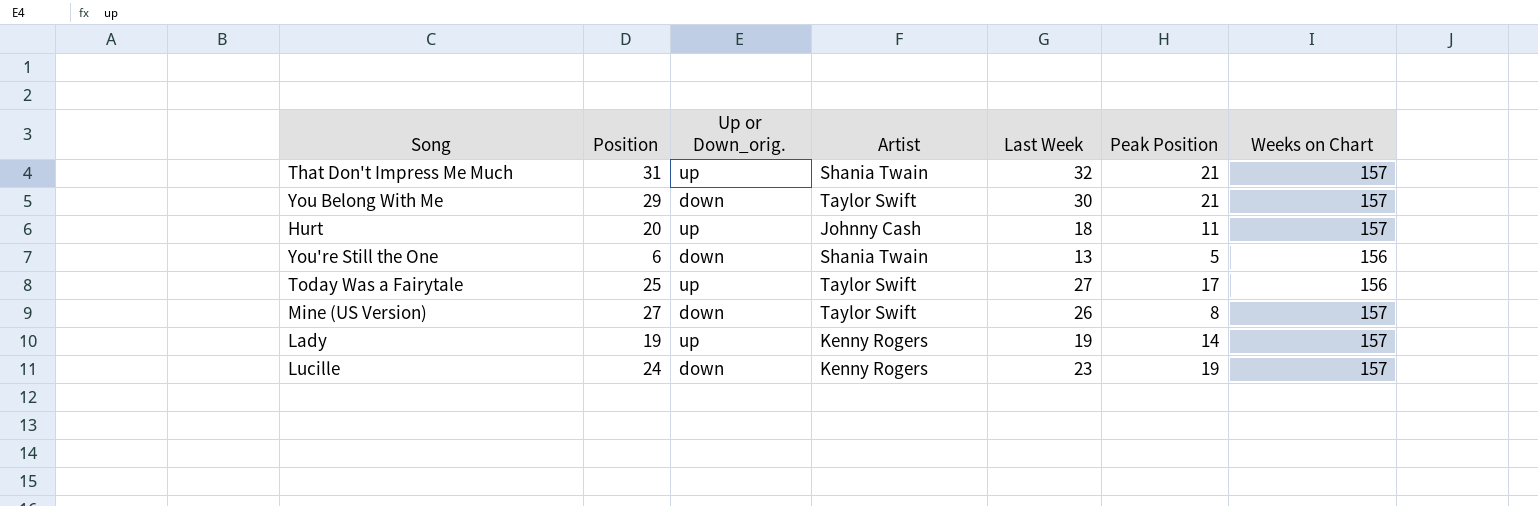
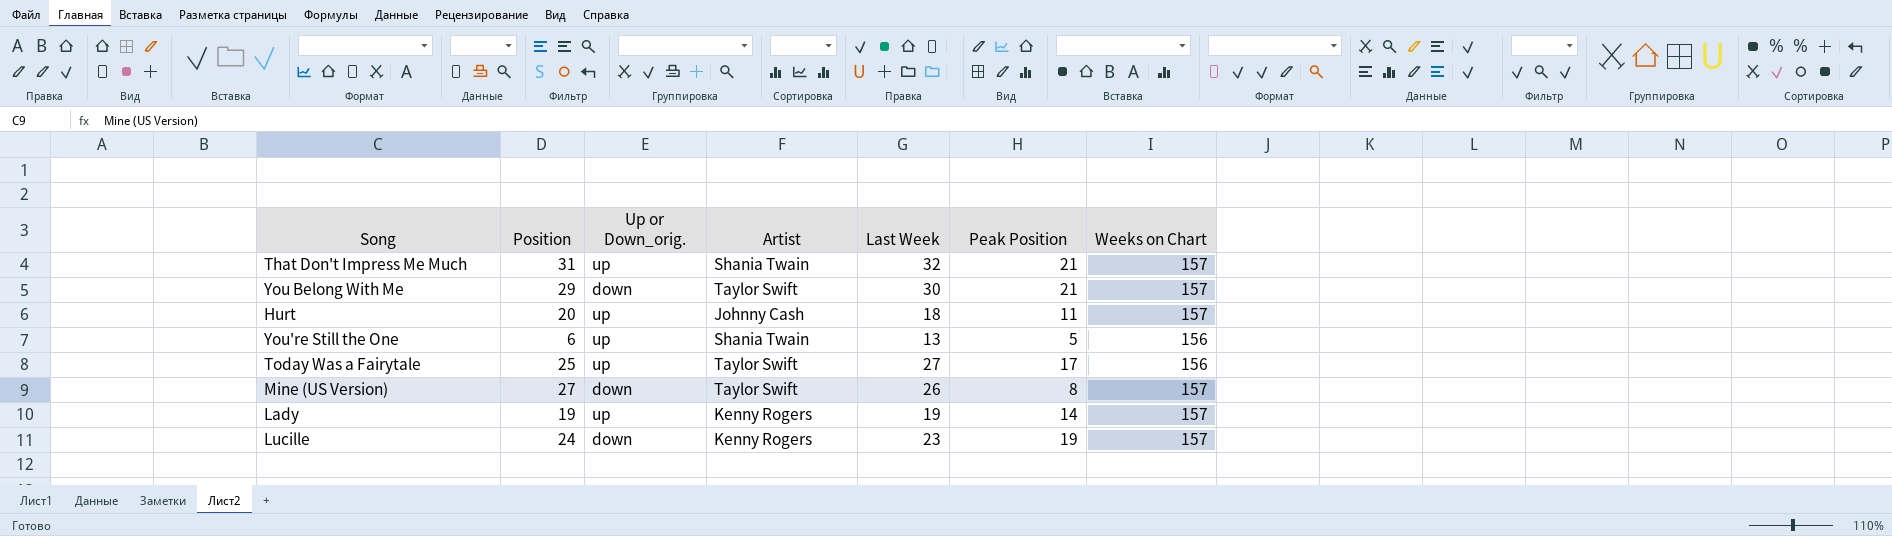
You're Still the One | Up or Down_orig.: down -> up

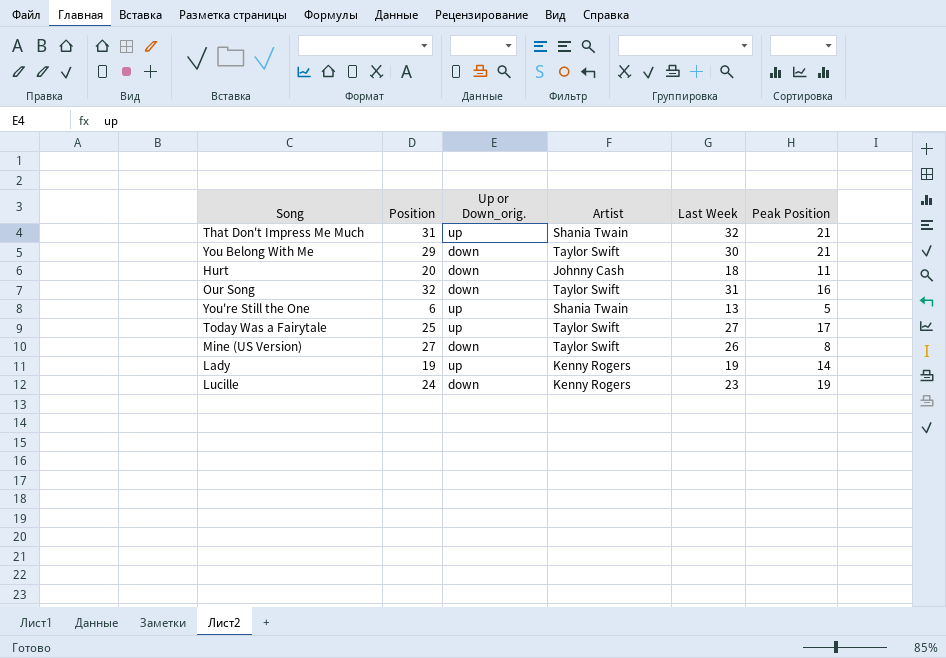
column Weeks on Chart | position: 7 -> none
Hurt | Up or Down_orig.: up -> down
row Our Song: none -> 32 | down | Taylor Swift | 31 | 16

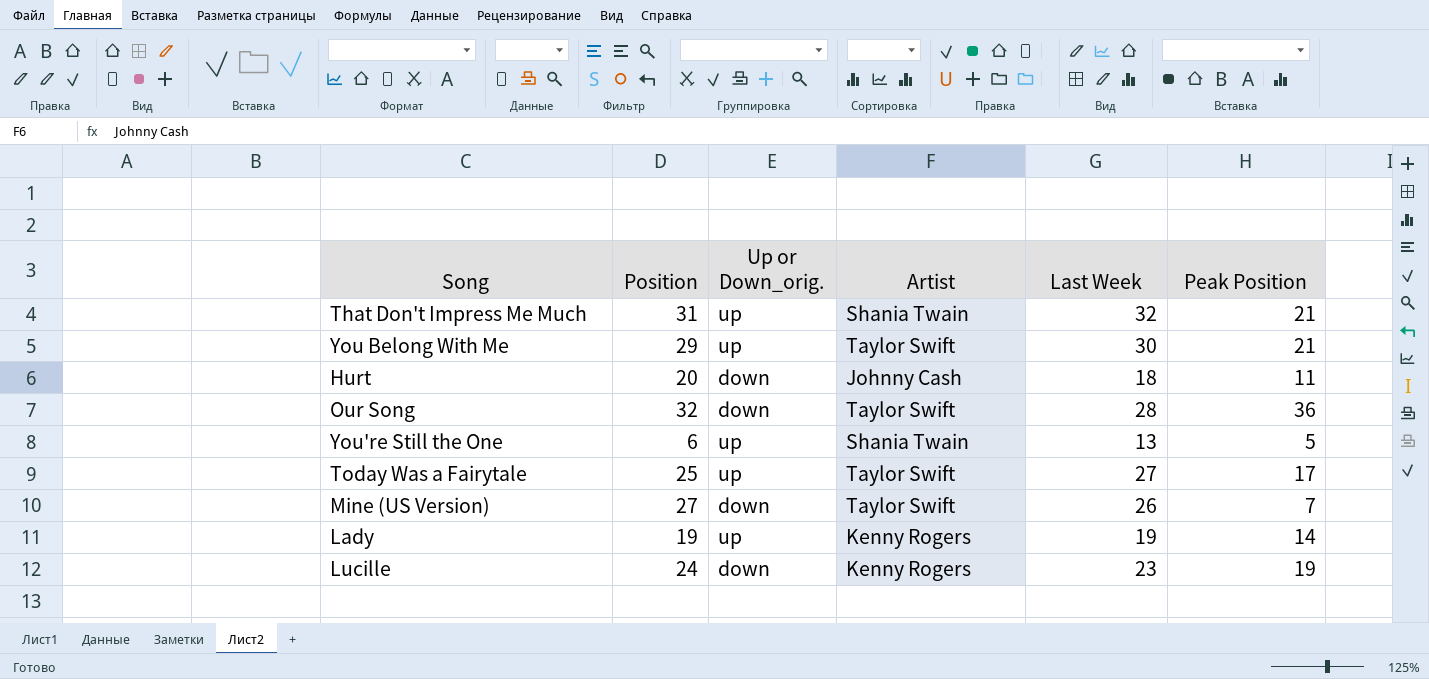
You Belong With Me | Up or Down_orig.: down -> up
Our Song | Last Week: 31 -> 28
Our Song | Peak Position: 16 -> 36
Mine (US Version) | Peak Position: 8 -> 7

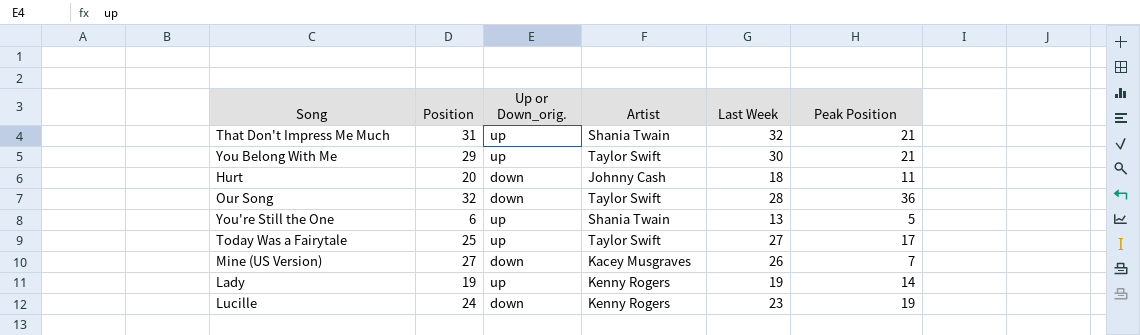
Mine (US Version) | Artist: Taylor Swift -> Kacey Musgraves

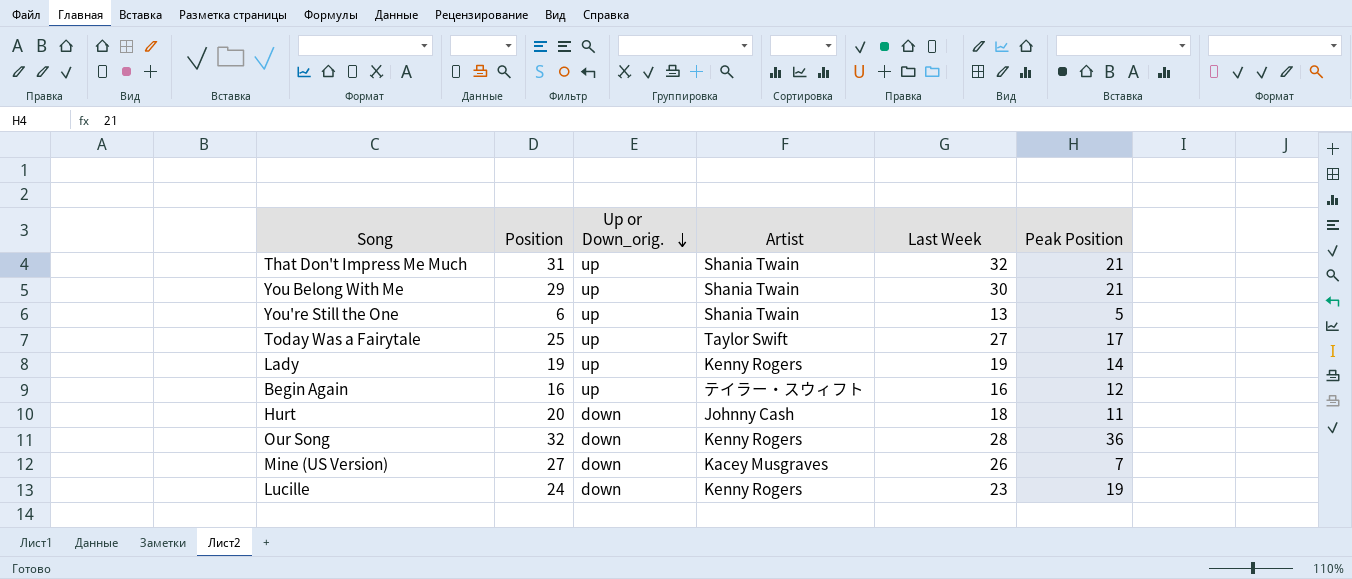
row order: none -> Up or Down_orig. descending
You Belong With Me | Artist: Taylor Swift -> Shania Twain
row Begin Again: none -> 16 | up | テイラー・スウィフト | 16 | 12
Our Song | Artist: Taylor Swift -> Kenny Rogers

